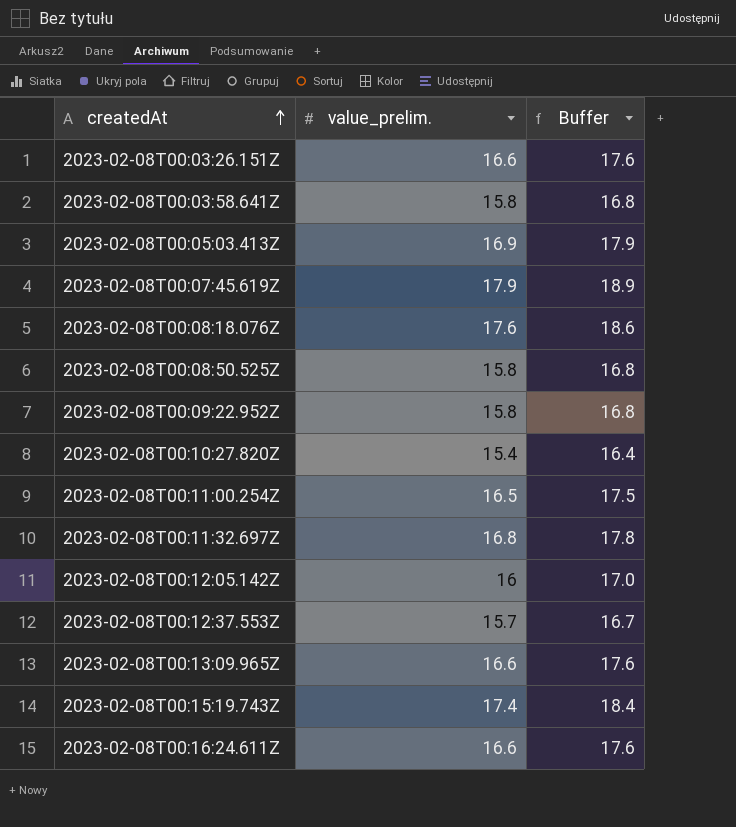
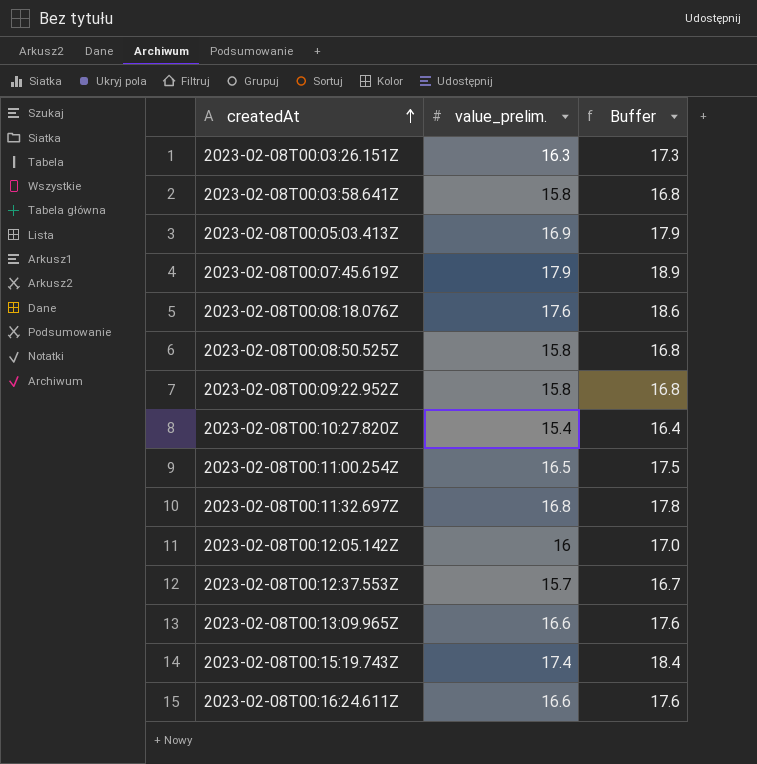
2023-02-08T00:03:26.151Z | value_prelim.: 16.6 -> 16.3
2023-02-08T00:03:26.151Z | Buffer: 17.6 -> 17.3

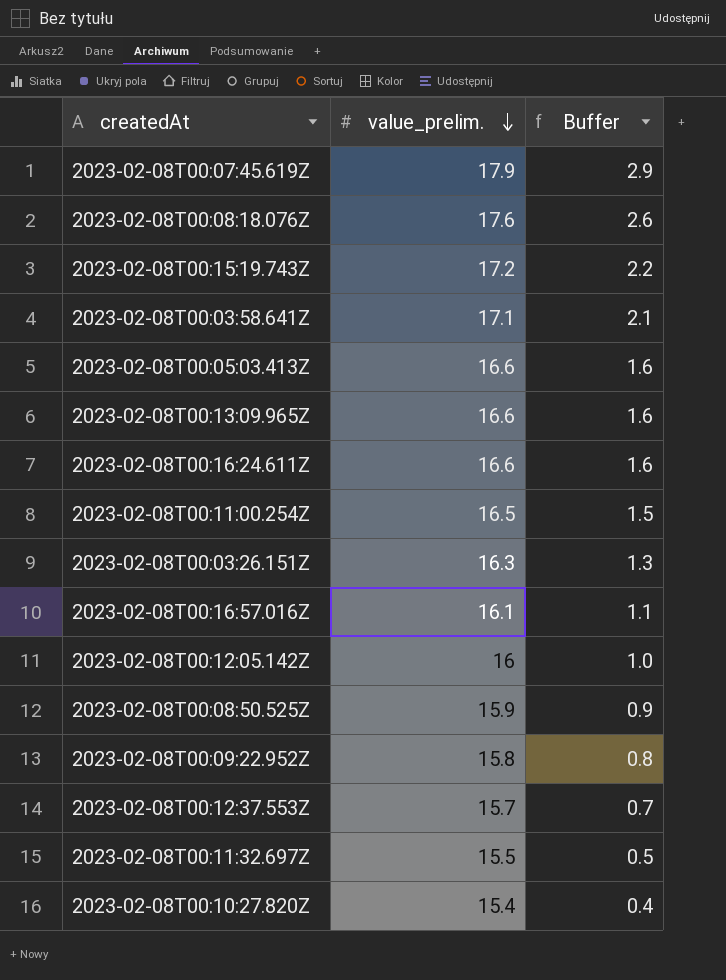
row order: createdAt ascending -> value_prelim. descending
column Buffer | formula: [value_prelim.] + 1 -> [value_prelim.] - 15
2023-02-08T00:15:19.743Z | value_prelim.: 17.4 -> 17.2
2023-02-08T00:03:58.641Z | value_prelim.: 15.8 -> 17.1
2023-02-08T00:05:03.413Z | value_prelim.: 16.9 -> 16.6
row 2023-02-08T00:16:57.016Z: none -> 16.1 | 1.1
2023-02-08T00:08:50.525Z | value_prelim.: 15.8 -> 15.9
2023-02-08T00:11:32.697Z | value_prelim.: 16.8 -> 15.5

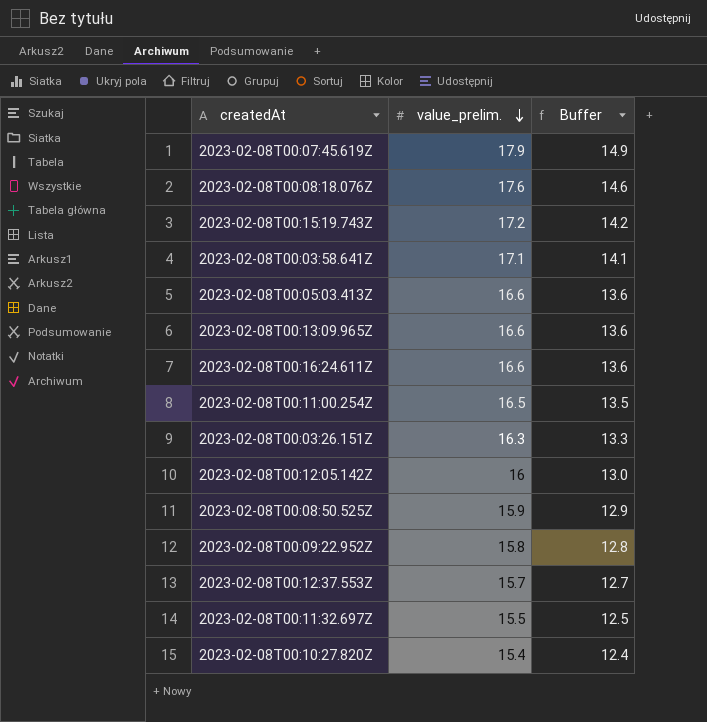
column Buffer | formula: [value_prelim.] - 15 -> [value_prelim.] - 3
row 2023-02-08T00:16:57.016Z: 16.1 | 1.1 -> none

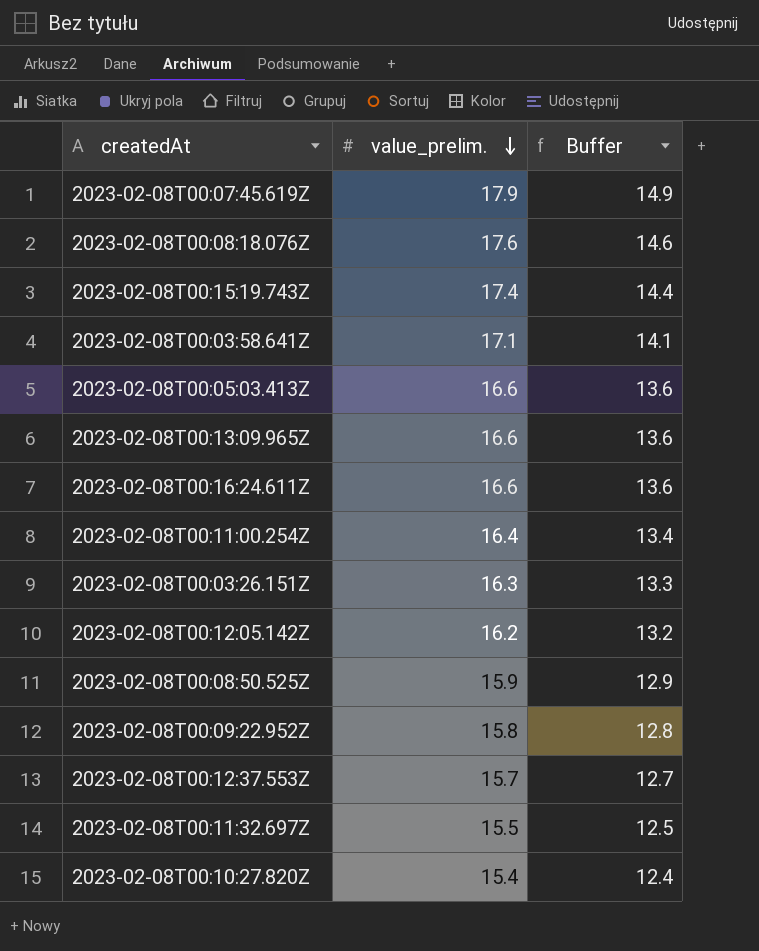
2023-02-08T00:15:19.743Z | value_prelim.: 17.2 -> 17.4
2023-02-08T00:15:19.743Z | Buffer: 14.2 -> 14.4
2023-02-08T00:11:00.254Z | value_prelim.: 16.5 -> 16.4
2023-02-08T00:11:00.254Z | Buffer: 13.5 -> 13.4
2023-02-08T00:12:05.142Z | value_prelim.: 16 -> 16.2
2023-02-08T00:12:05.142Z | Buffer: 13.0 -> 13.2

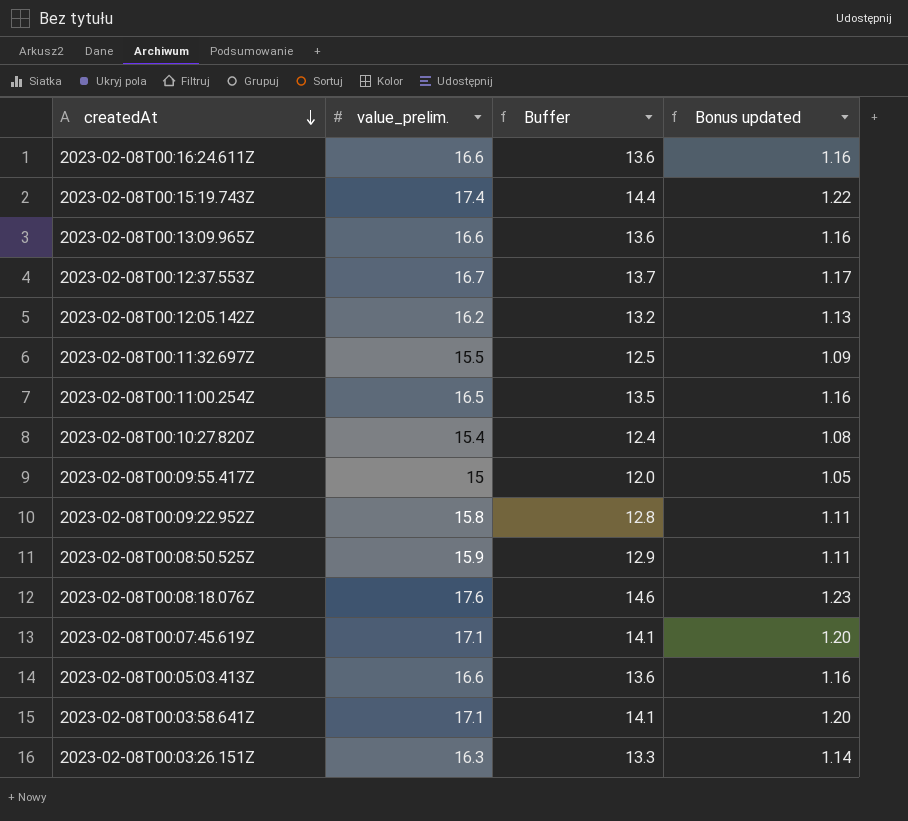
row order: value_prelim. descending -> createdAt descending
column Bonus updated | formula: none -> [value_prelim.] * 0.07
2023-02-08T00:12:37.553Z | value_prelim.: 15.7 -> 16.7
2023-02-08T00:12:37.553Z | Buffer: 12.7 -> 13.7
2023-02-08T00:11:00.254Z | value_prelim.: 16.4 -> 16.5
2023-02-08T00:11:00.254Z | Buffer: 13.4 -> 13.5
row 2023-02-08T00:09:55.417Z: none -> 15 | 12.0 | 1.05
2023-02-08T00:07:45.619Z | value_prelim.: 17.9 -> 17.1
2023-02-08T00:07:45.619Z | Buffer: 14.9 -> 14.1

